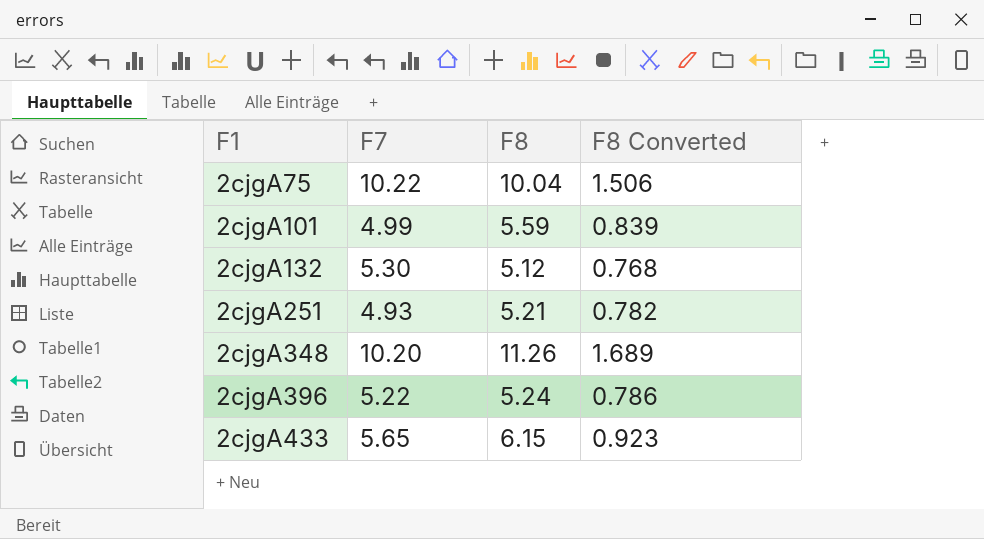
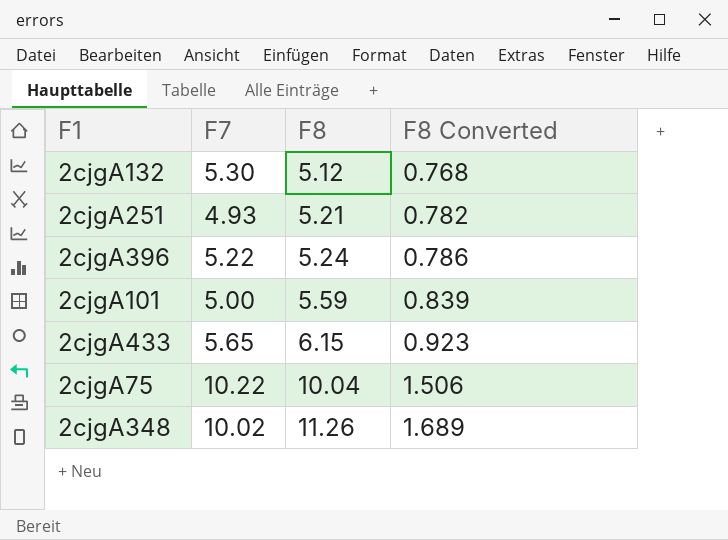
row order: F1 ascending -> F8 ascending
2cjgA101 | F7: 4.99 -> 5.00
2cjgA348 | F7: 10.20 -> 10.02

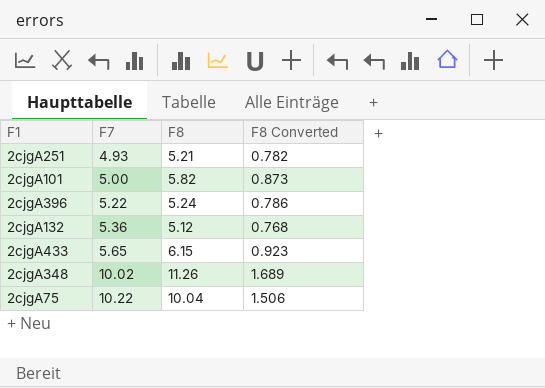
row order: F8 ascending -> F7 ascending
2cjgA101 | F8: 5.59 -> 5.82
2cjgA101 | F8 Converted: 0.839 -> 0.873
2cjgA132 | F7: 5.30 -> 5.36

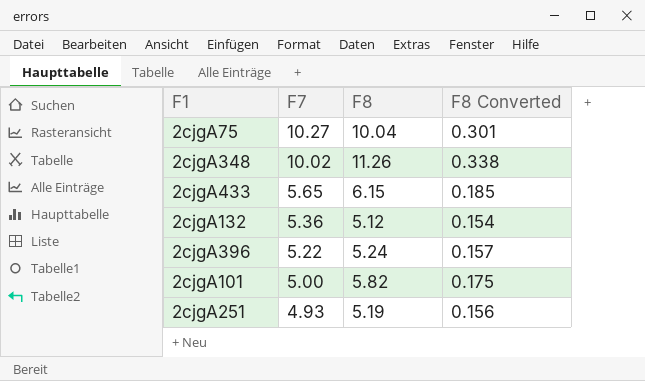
row order: F7 ascending -> F7 descending
column F8 Converted | formula: [F8] * 0.15 -> [F8] * 0.03
2cjgA75 | F7: 10.22 -> 10.27
2cjgA251 | F8: 5.21 -> 5.19

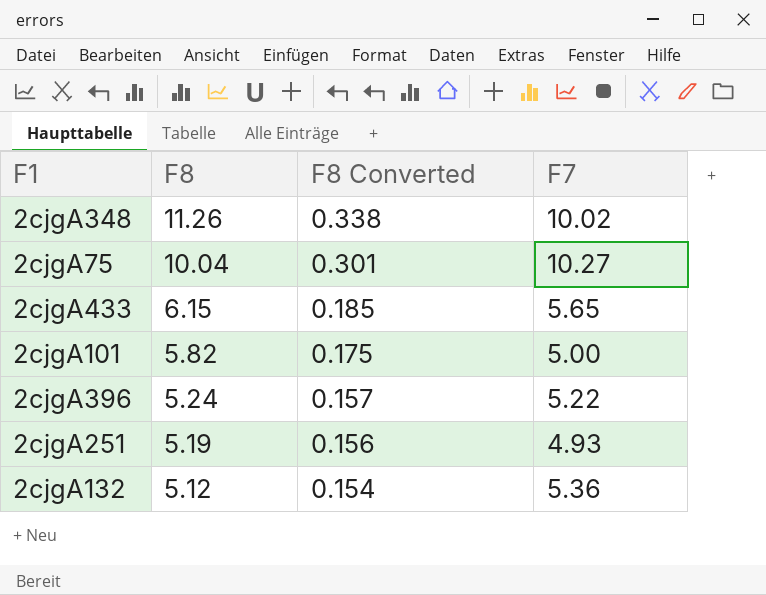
row order: F7 descending -> F8 descending
column F7 | position: 2 -> 4

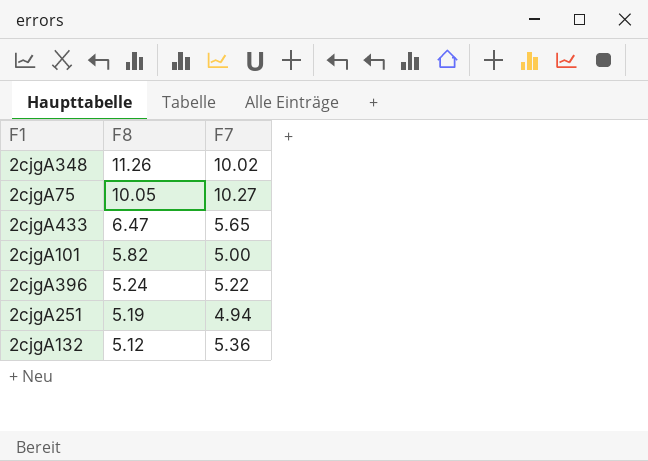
column F8 Converted | formula: [F8] * 0.03 -> none
2cjgA75 | F8: 10.04 -> 10.05
2cjgA433 | F8: 6.15 -> 6.47
2cjgA251 | F7: 4.93 -> 4.94

